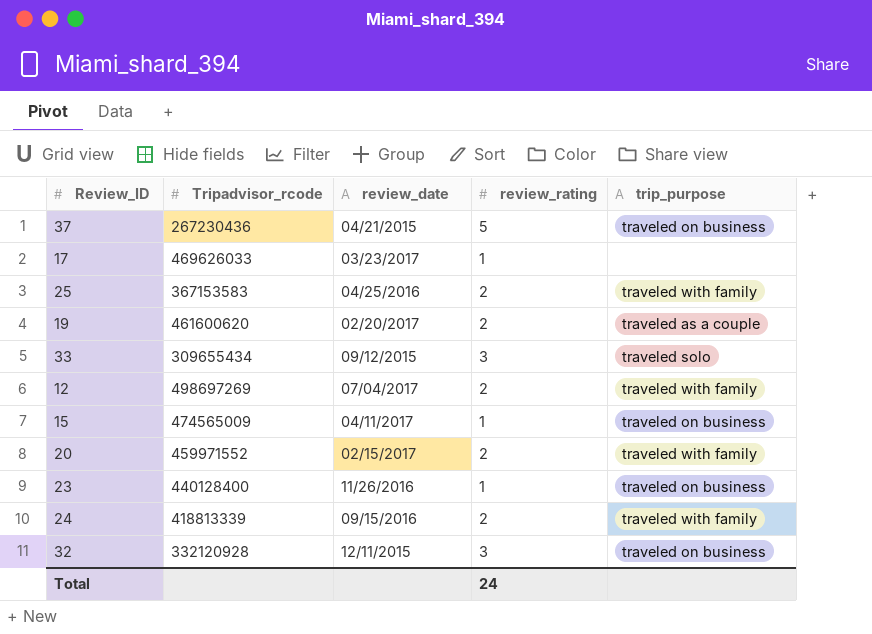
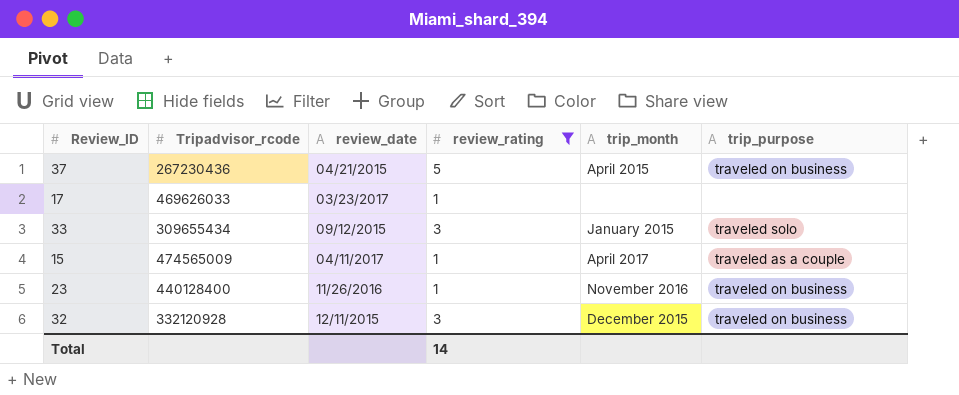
filter: none -> review_rating != 2
column trip_month | position: none -> 5
15 | trip_purpose: traveled on business -> traveled as a couple
Total | review_rating: 24 -> 14

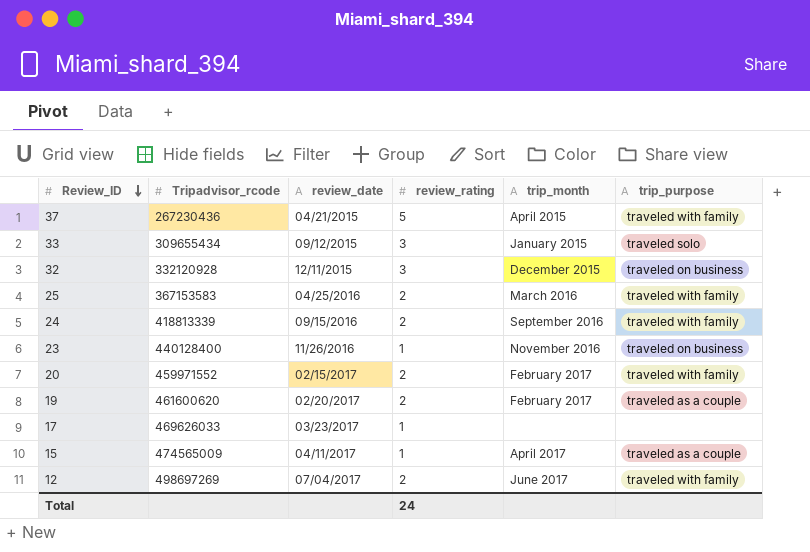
filter: review_rating != 2 -> none
row order: none -> Review_ID descending
37 | trip_purpose: traveled on business -> traveled with family
Total | review_rating: 14 -> 24

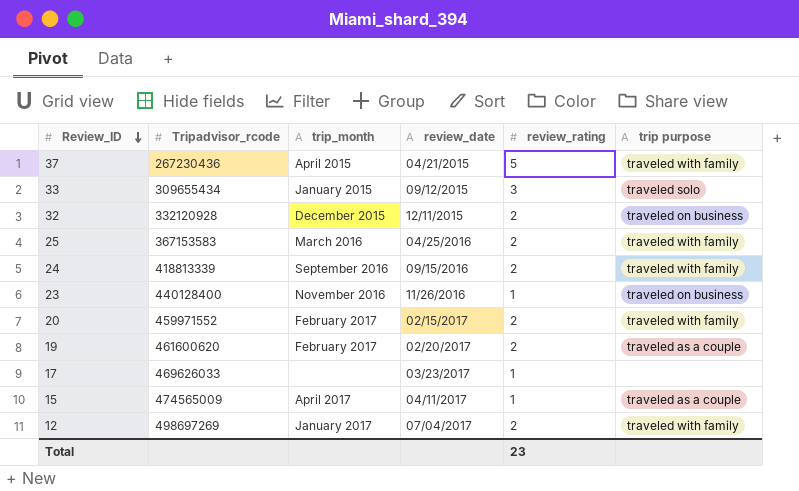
column trip_month | position: 5 -> 3
column name: trip_purpose -> trip purpose
32 | review_rating: 3 -> 2
12 | trip_month: June 2017 -> January 2017
Total | review_rating: 24 -> 23

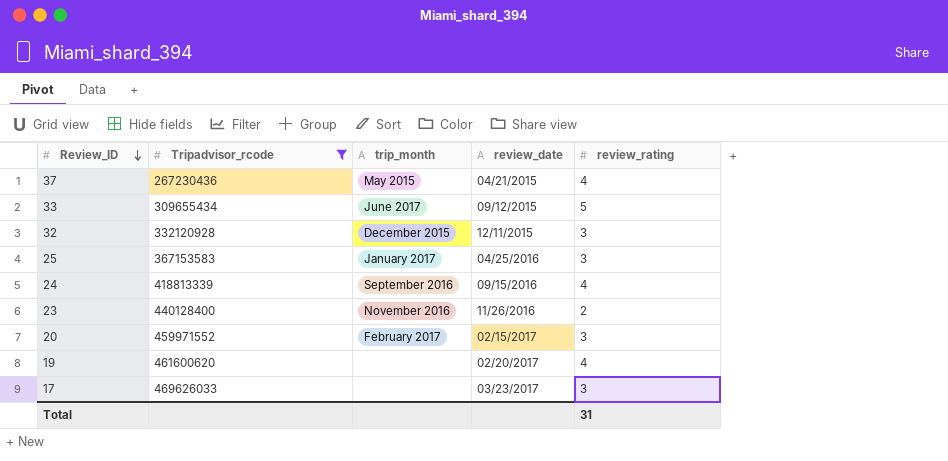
filter: none -> Tripadvisor_rcode <= 469626033
column trip purpose | position: 6 -> none
37 | trip_month: April 2015 -> May 2015
37 | review_rating: 5 -> 4
33 | trip_month: January 2015 -> June 2017
33 | review_rating: 3 -> 5
32 | review_rating: 2 -> 3
25 | trip_month: March 2016 -> January 2017
25 | review_rating: 2 -> 3
24 | review_rating: 2 -> 4
23 | review_rating: 1 -> 2
20 | review_rating: 2 -> 3
19 | trip_month: February 2017 -> none
19 | review_rating: 2 -> 4
17 | review_rating: 1 -> 3
Total | review_rating: 23 -> 31

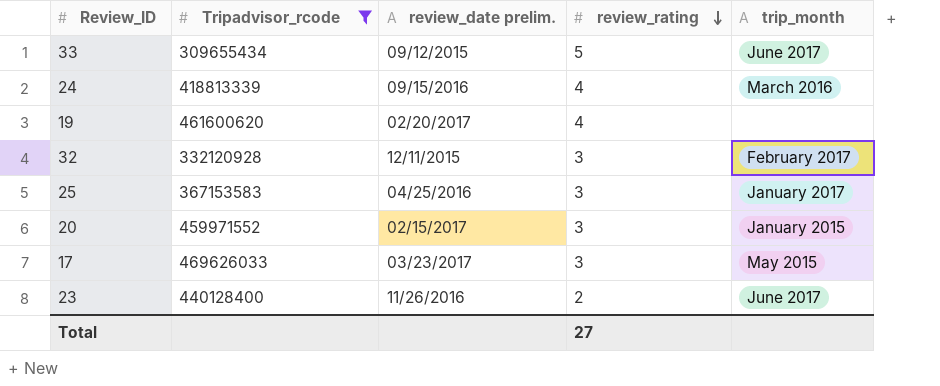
row order: Review_ID descending -> review_rating descending
column name: review_date -> review_date prelim.
column trip_month | position: 3 -> 5
row 37: 267230436 | May 2015 | 04/21/2015 | 4 -> none
24 | trip_month: September 2016 -> March 2016
32 | trip_month: December 2015 -> February 2017
20 | trip_month: February 2017 -> January 2015
17 | trip_month: none -> May 2015
23 | trip_month: November 2016 -> June 2017
Total | review_rating: 31 -> 27

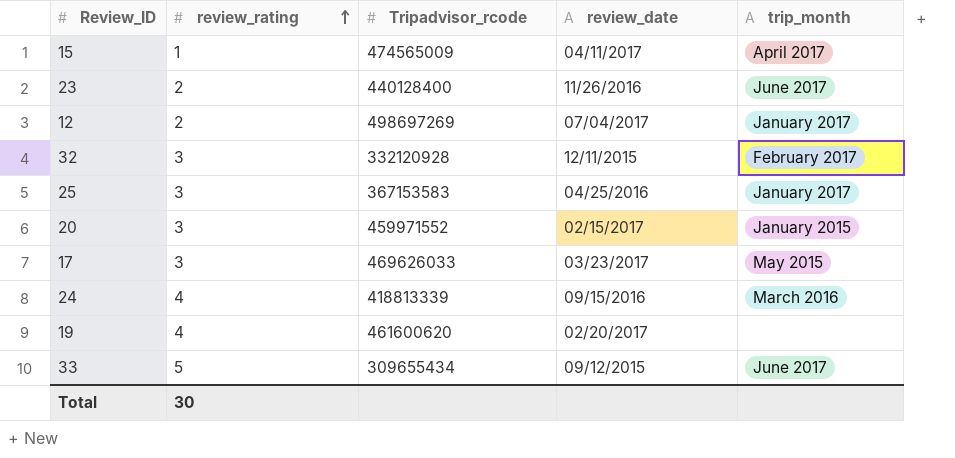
filter: Tripadvisor_rcode <= 469626033 -> none
row order: review_rating descending -> review_rating ascending
column review_rating | position: 4 -> 2
column name: review_date prelim. -> review_date
Total | review_rating: 27 -> 30

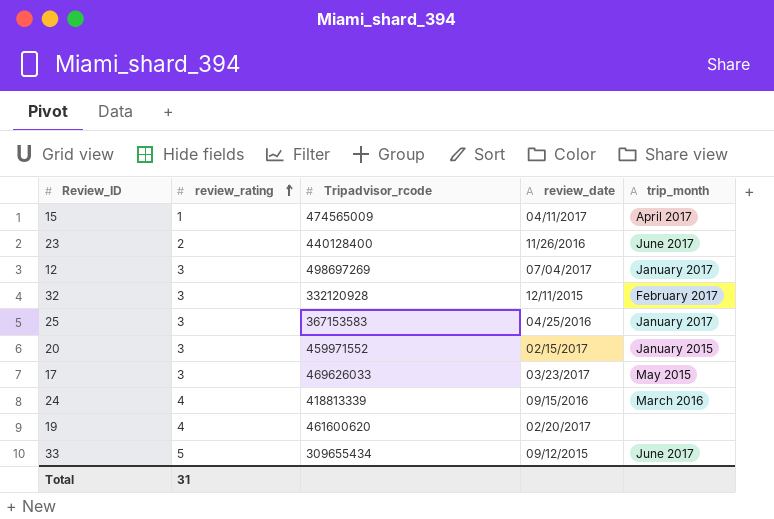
12 | review_rating: 2 -> 3
Total | review_rating: 30 -> 31

